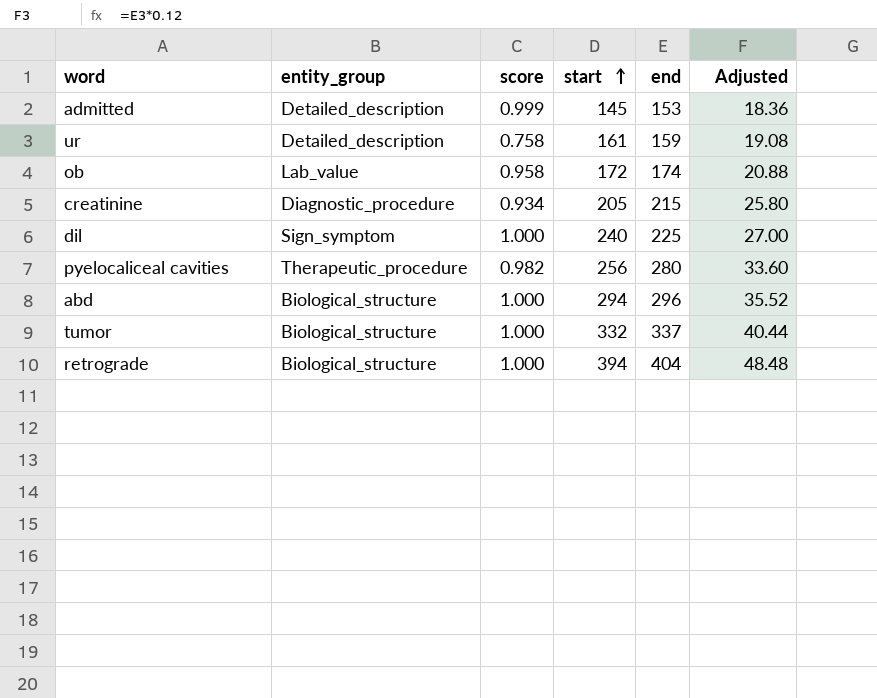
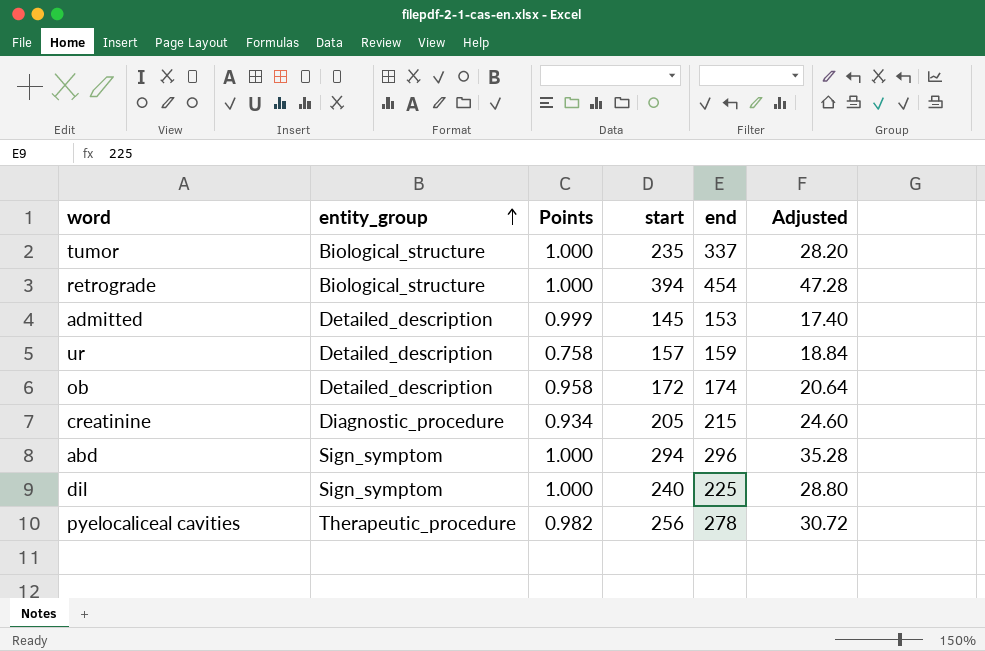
row order: start ascending -> entity_group ascending
column name: score -> Points
column Adjusted | formula: [end] * 0.12 -> [start] * 0.12
tumor | start: 332 -> 235
retrograde | end: 404 -> 454
ur | start: 161 -> 157
ob | entity_group: Lab_value -> Detailed_description
abd | entity_group: Biological_structure -> Sign_symptom
pyelocaliceal cavities | end: 280 -> 278

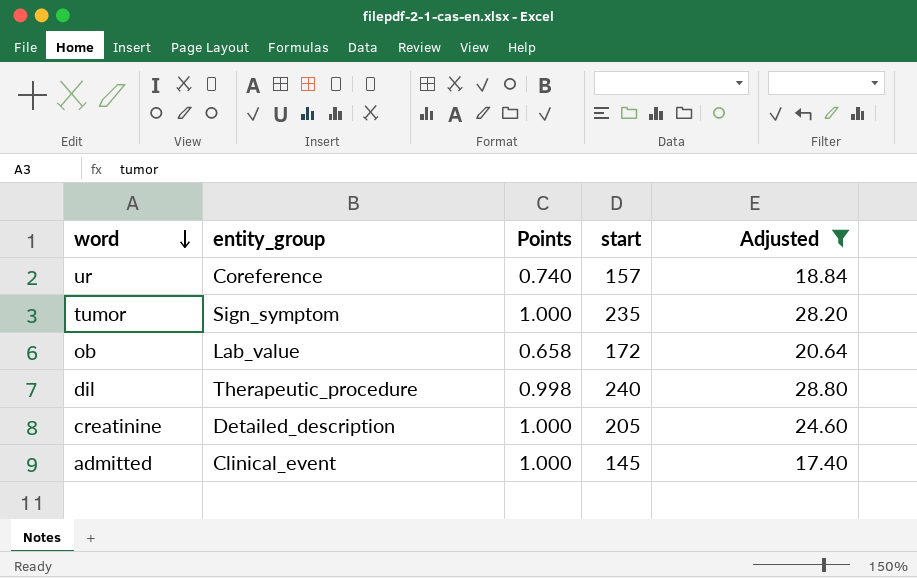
filter: none -> Adjusted <= 28.80
row order: entity_group ascending -> word descending
column end | position: 5 -> none
ur | entity_group: Detailed_description -> Coreference
ur | Points: 0.758 -> 0.740
tumor | entity_group: Biological_structure -> Sign_symptom
ob | entity_group: Detailed_description -> Lab_value
ob | Points: 0.958 -> 0.658
dil | entity_group: Sign_symptom -> Therapeutic_procedure
dil | Points: 1.000 -> 0.998
creatinine | entity_group: Diagnostic_procedure -> Detailed_description
creatinine | Points: 0.934 -> 1.000
admitted | entity_group: Detailed_description -> Clinical_event
admitted | Points: 0.999 -> 1.000

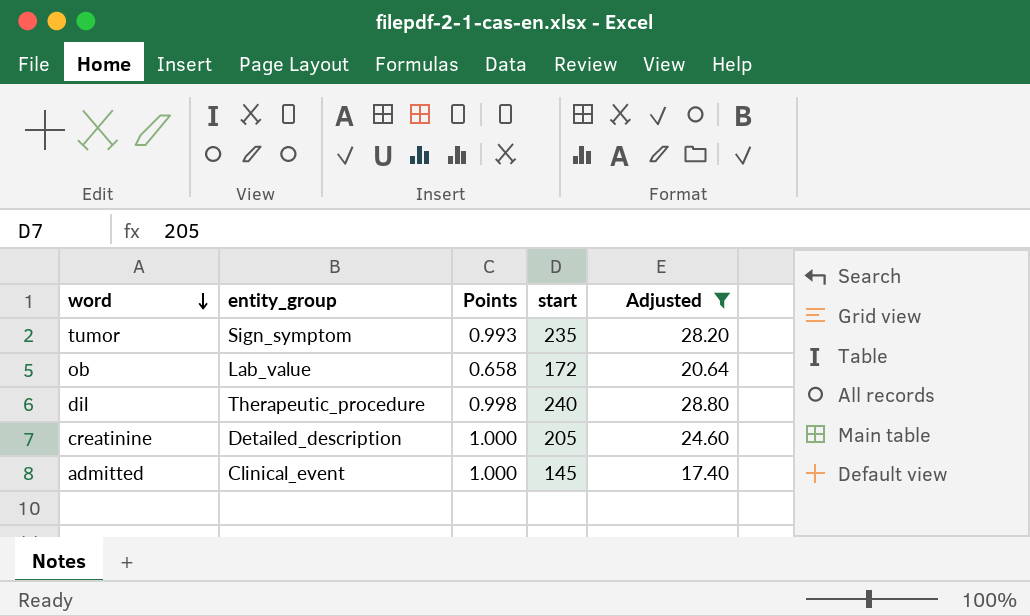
row ur: Coreference | 0.740 | 157 | 18.84 -> none
tumor | Points: 1.000 -> 0.993

